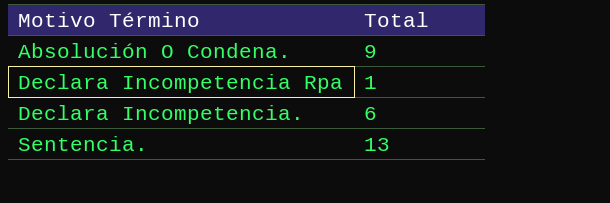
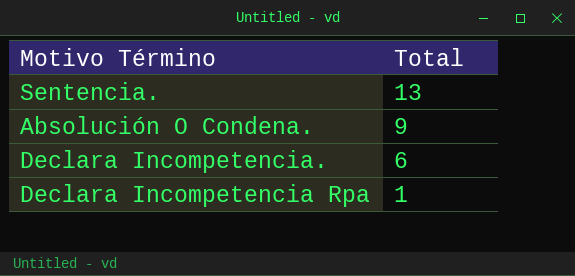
row order: Motivo Término ascending -> Total descending

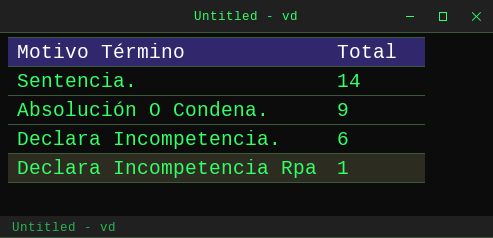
Sentencia. | Total: 13 -> 14

